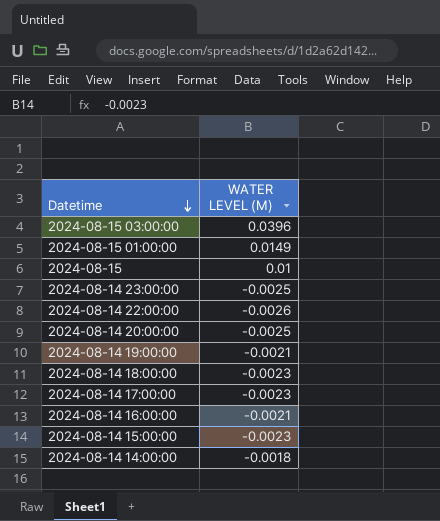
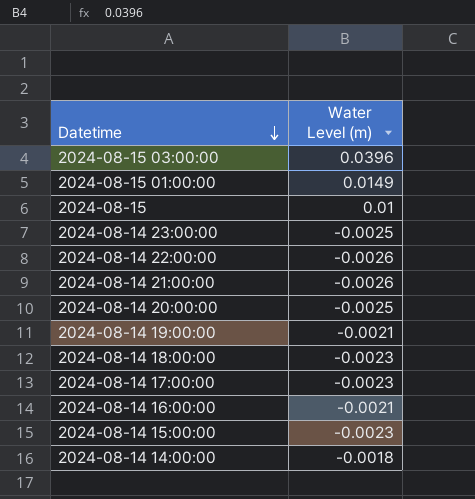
column name: WATER LEVEL (M) -> Water Level (m)
row 2024-08-14 21:00:00: none -> -0.0026

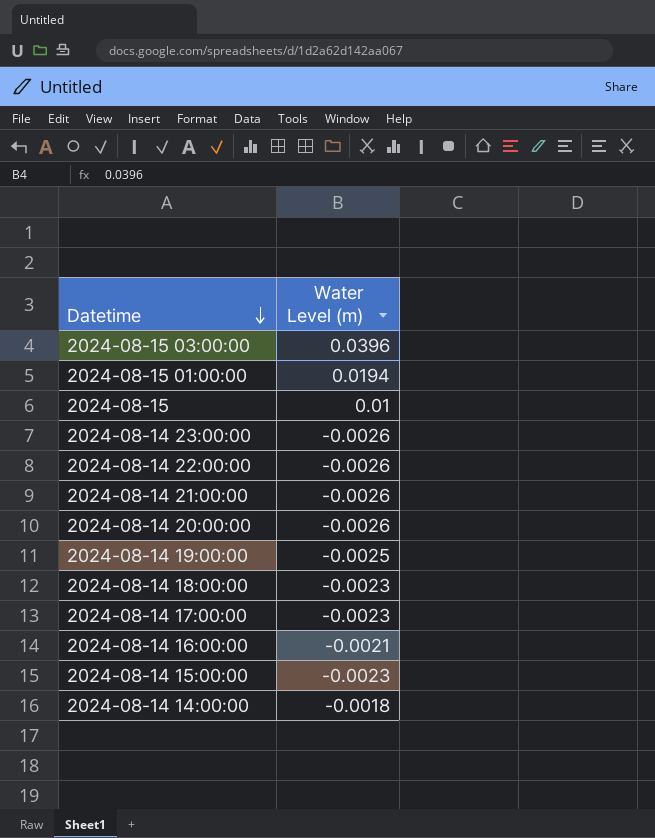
2024-08-15 01:00:00 | Water Level (m): 0.0149 -> 0.0194
2024-08-14 23:00:00 | Water Level (m): -0.0025 -> -0.0026
2024-08-14 20:00:00 | Water Level (m): -0.0025 -> -0.0026
2024-08-14 19:00:00 | Water Level (m): -0.0021 -> -0.0025

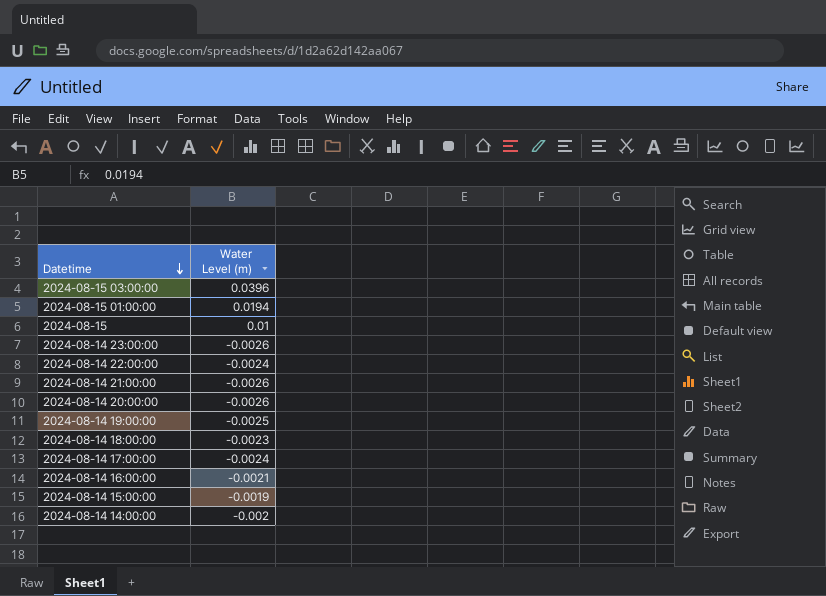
2024-08-14 22:00:00 | Water Level (m): -0.0026 -> -0.0024
2024-08-14 17:00:00 | Water Level (m): -0.0023 -> -0.0024
2024-08-14 15:00:00 | Water Level (m): -0.0023 -> -0.0019
2024-08-14 14:00:00 | Water Level (m): -0.0018 -> -0.002

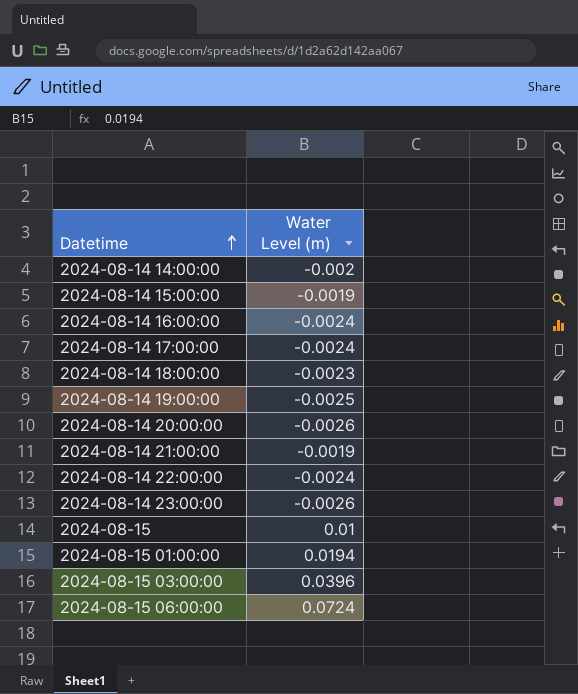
row order: Datetime descending -> Datetime ascending
2024-08-14 16:00:00 | Water Level (m): -0.0021 -> -0.0024
2024-08-14 21:00:00 | Water Level (m): -0.0026 -> -0.0019
row 2024-08-15 06:00:00: none -> 0.0724

